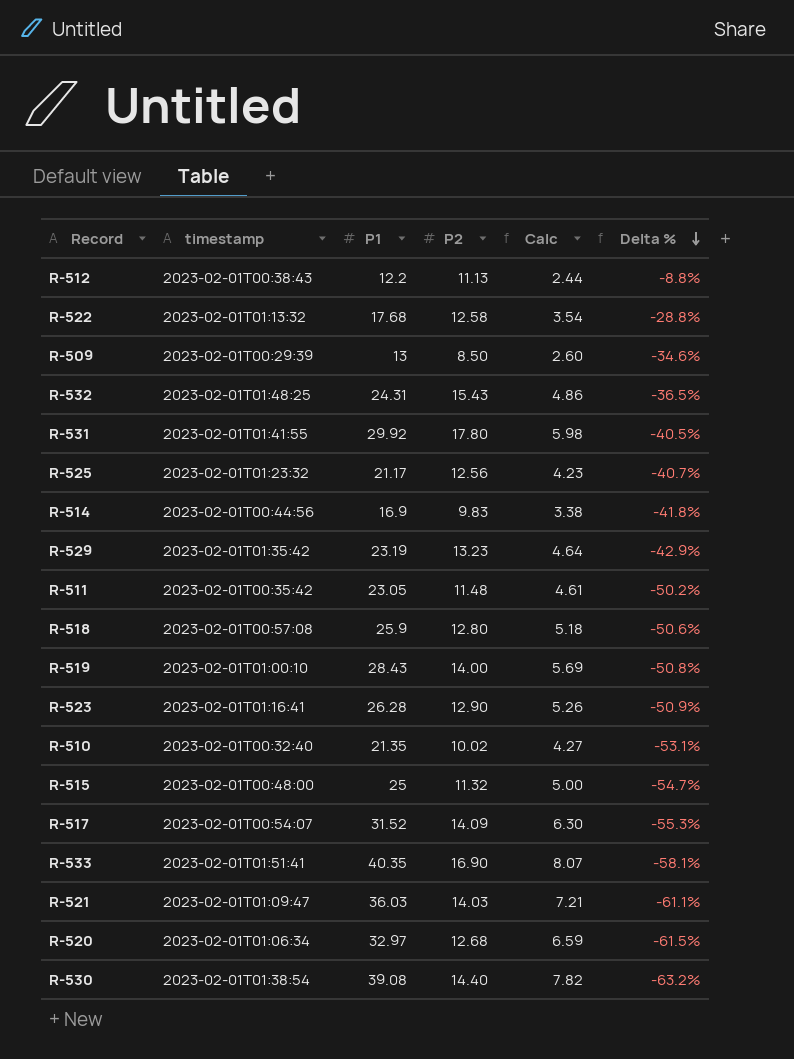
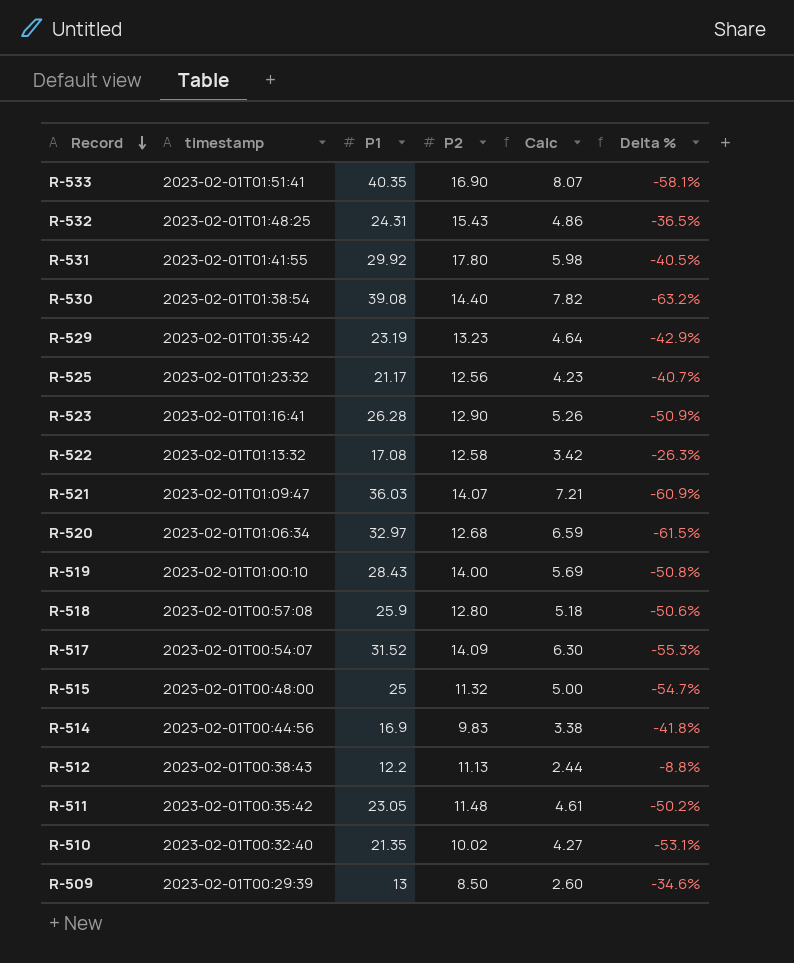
row order: Delta % descending -> Record descending
R-522 | P1: 17.68 -> 17.08
R-522 | Calc: 3.54 -> 3.42
R-522 | Delta %: -28.8% -> -26.3%
R-521 | P2: 14.03 -> 14.07
R-521 | Delta %: -61.1% -> -60.9%

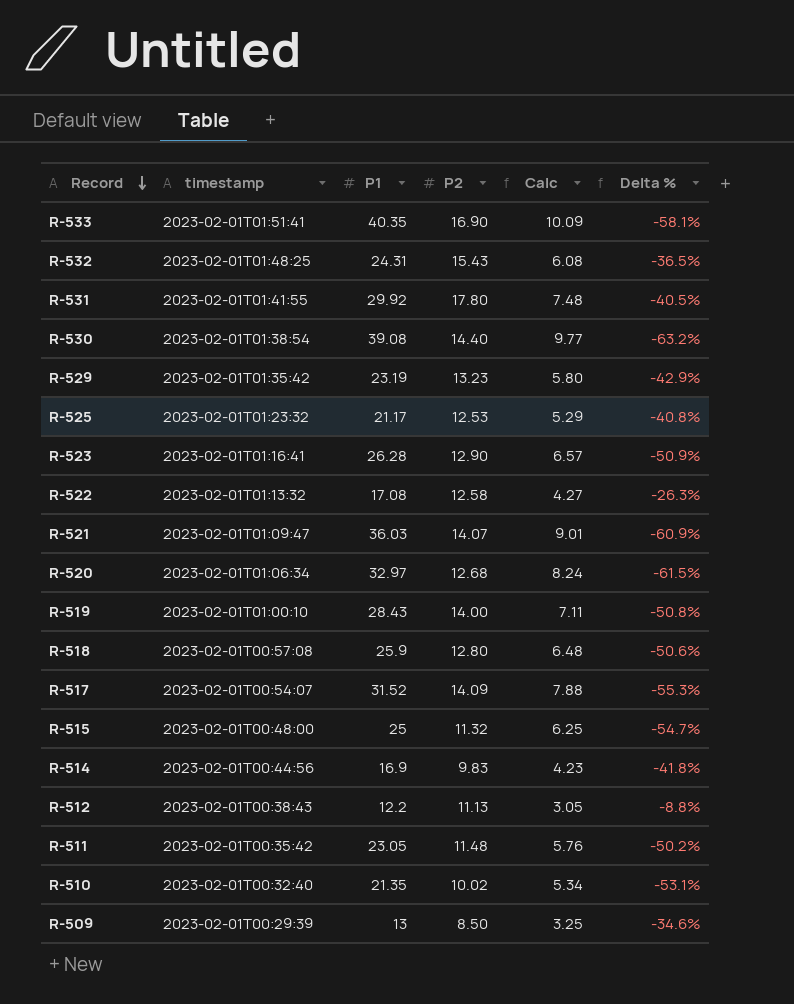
column Calc | formula: [P1] * 0.2 -> [P1] * 0.25
R-525 | P2: 12.56 -> 12.53
R-525 | Delta %: -40.7% -> -40.8%

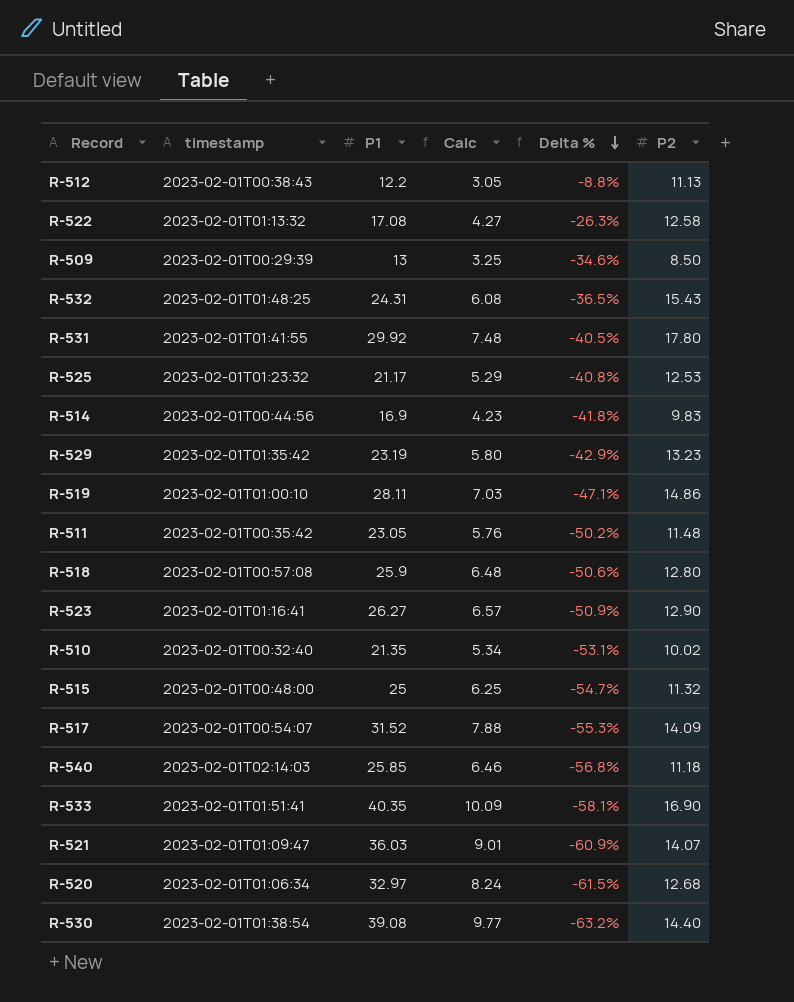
row order: Record descending -> Delta % descending
column P2 | position: 4 -> 6
R-519 | P1: 28.43 -> 28.11
R-519 | Calc: 7.11 -> 7.03
R-519 | Delta %: -50.8% -> -47.1%
R-519 | P2: 14.00 -> 14.86
R-523 | P1: 26.28 -> 26.27
row R-540: none -> 2023-02-01T02:14:03 | 25.85 | 6.46 | -56.8% | 11.18

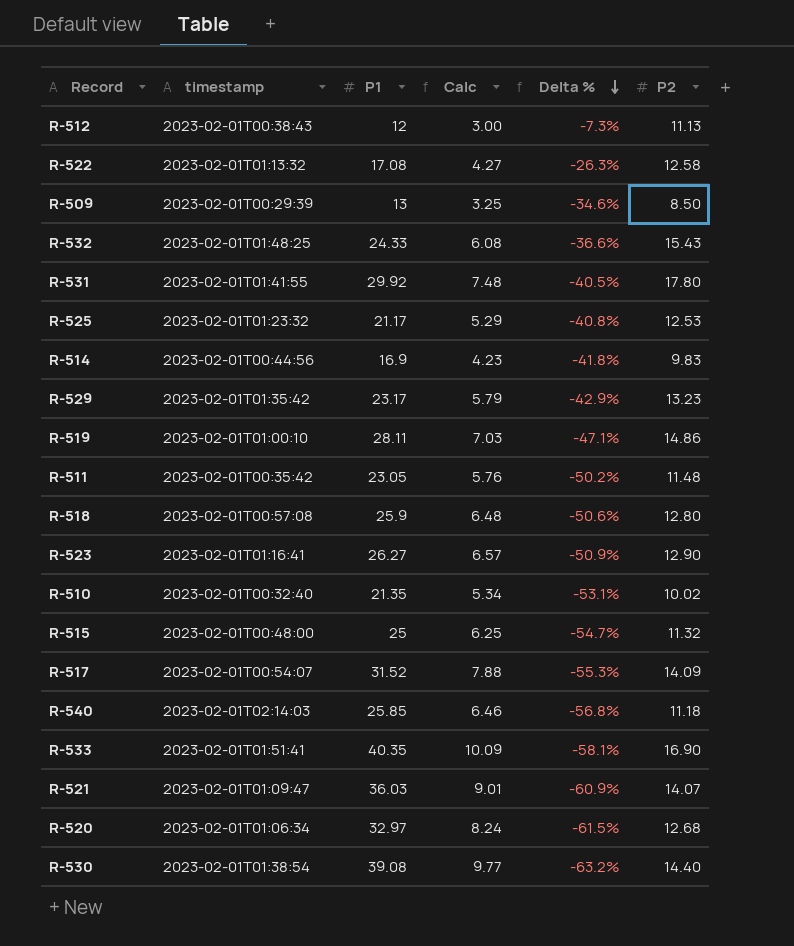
R-512 | P1: 12.2 -> 12
R-512 | Calc: 3.05 -> 3.00
R-512 | Delta %: -8.8% -> -7.3%
R-532 | P1: 24.31 -> 24.33
R-532 | Delta %: -36.5% -> -36.6%
R-529 | P1: 23.19 -> 23.17
R-529 | Calc: 5.80 -> 5.79

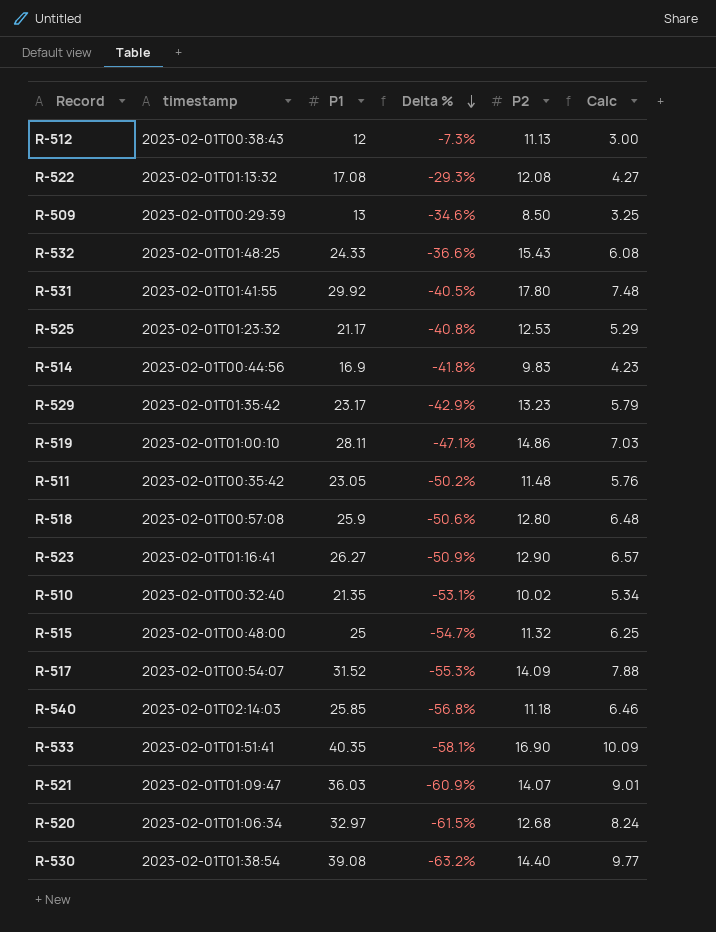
column Calc | position: 4 -> 6
R-522 | Delta %: -26.3% -> -29.3%
R-522 | P2: 12.58 -> 12.08

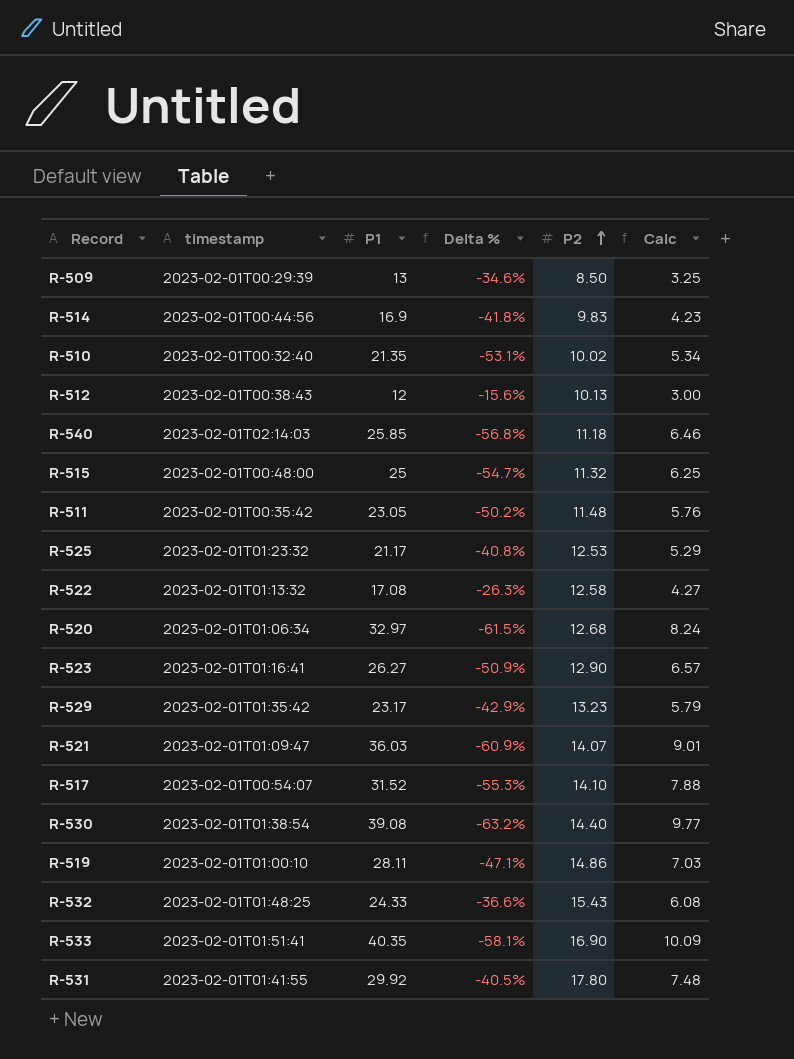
row order: Delta % descending -> P2 ascending
row R-518: 2023-02-01T00:57:08 | 25.9 | -50.6% | 12.80 | 6.48 -> none
R-512 | Delta %: -7.3% -> -15.6%
R-512 | P2: 11.13 -> 10.13
R-522 | Delta %: -29.3% -> -26.3%
R-522 | P2: 12.08 -> 12.58
R-517 | P2: 14.09 -> 14.10

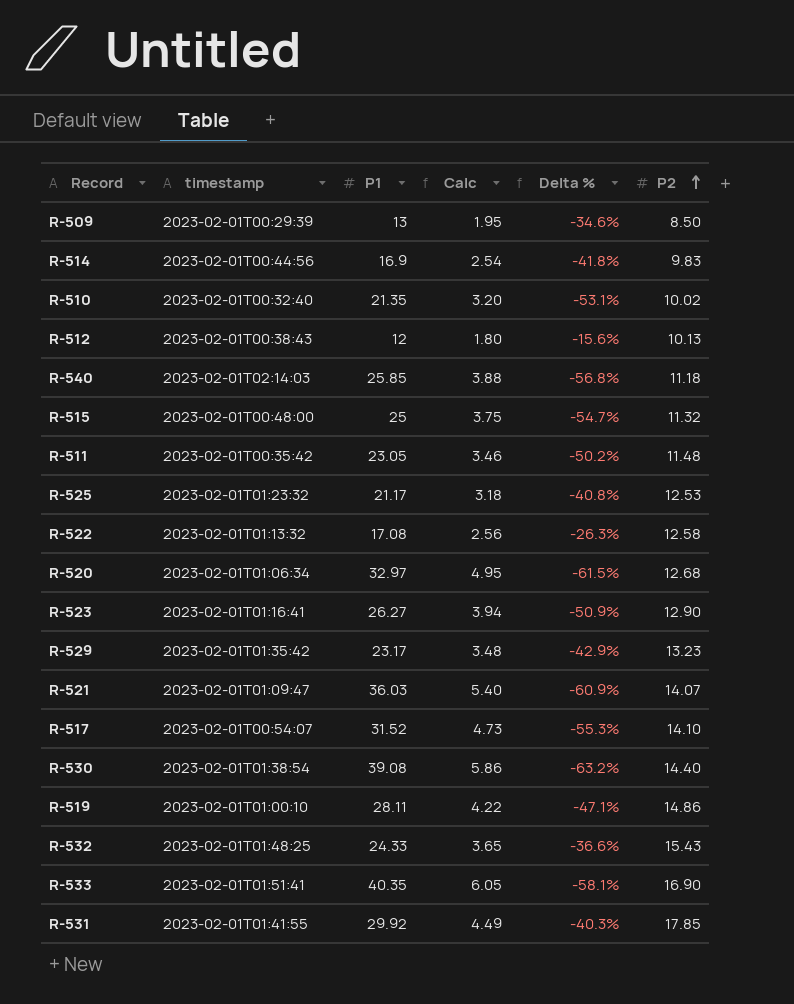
column Calc | formula: [P1] * 0.25 -> [P1] * 0.15
column Calc | position: 6 -> 4
R-531 | Delta %: -40.5% -> -40.3%
R-531 | P2: 17.80 -> 17.85

